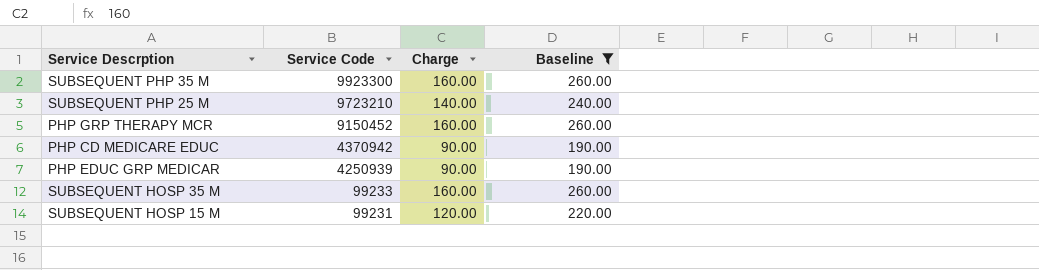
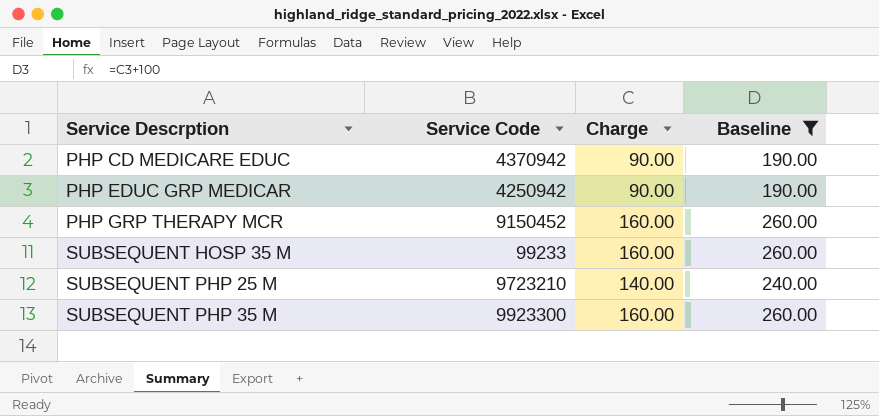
row order: Service Code descending -> Service Descrption ascending
row SUBSEQUENT HOSP 15 M: 99231 | 120.00 | 220.00 -> none
PHP EDUC GRP MEDICAR | Service Code: 4250939 -> 4250942

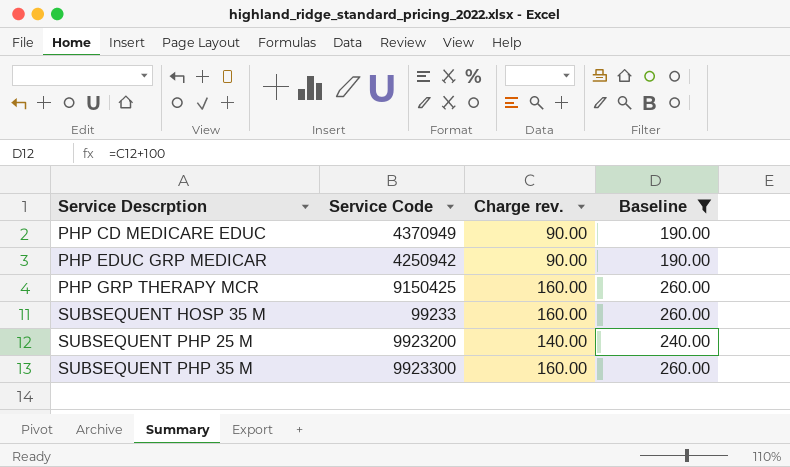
column name: Charge -> Charge rev.
PHP CD MEDICARE EDUC | Service Code: 4370942 -> 4370949
PHP GRP THERAPY MCR | Service Code: 9150452 -> 9150425
SUBSEQUENT PHP 25 M | Service Code: 9723210 -> 9923200

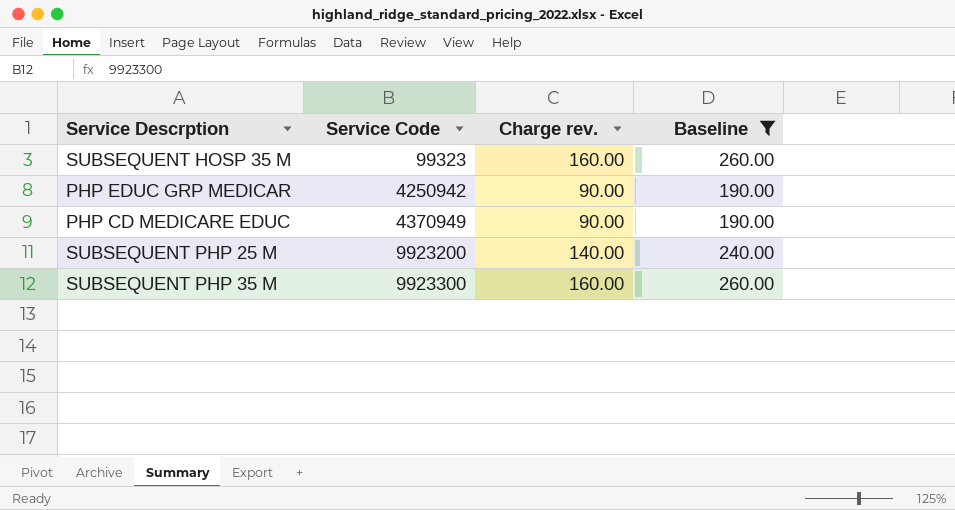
row order: Service Descrption ascending -> Service Code ascending
row PHP GRP THERAPY MCR: 9150425 | 160.00 | 260.00 -> none
SUBSEQUENT HOSP 35 M | Service Code: 99233 -> 99323

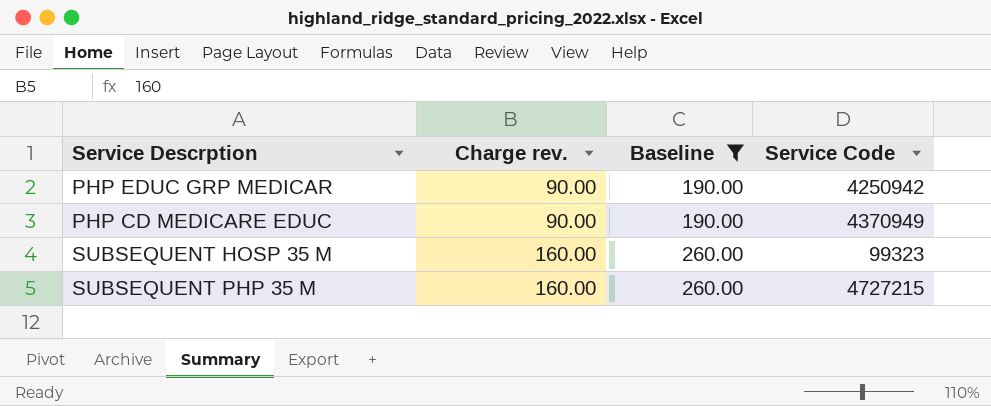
row order: Service Code ascending -> Charge rev. ascending
column Service Code | position: 2 -> 4
row SUBSEQUENT PHP 25 M: 9923200 | 140.00 | 240.00 -> none
SUBSEQUENT PHP 35 M | Service Code: 9923300 -> 4727215

